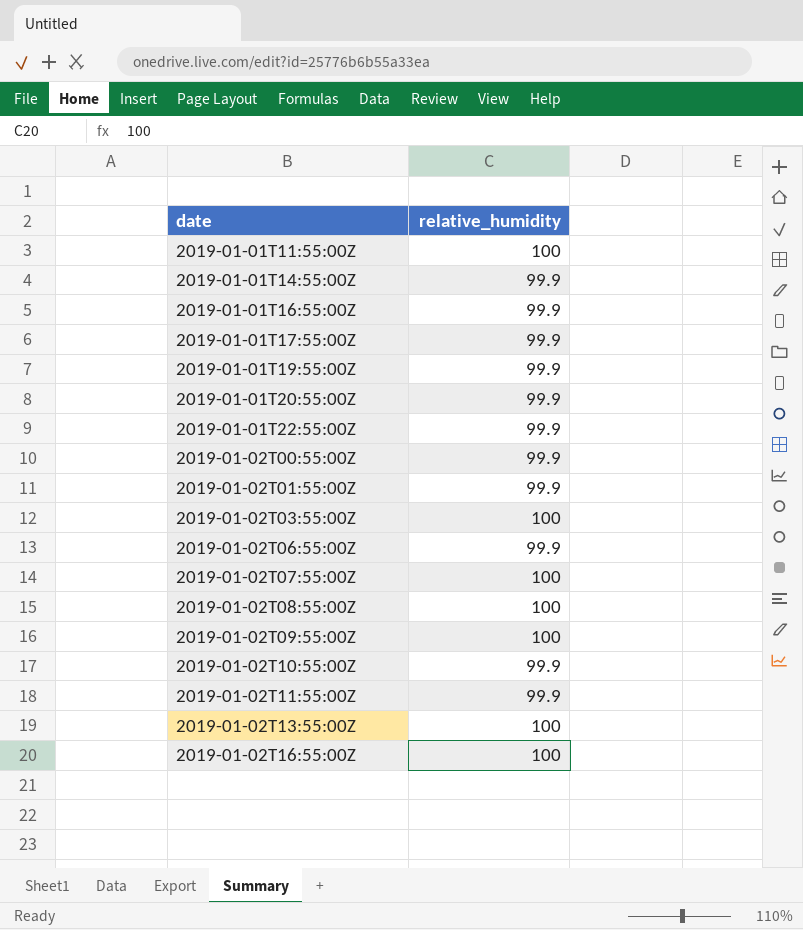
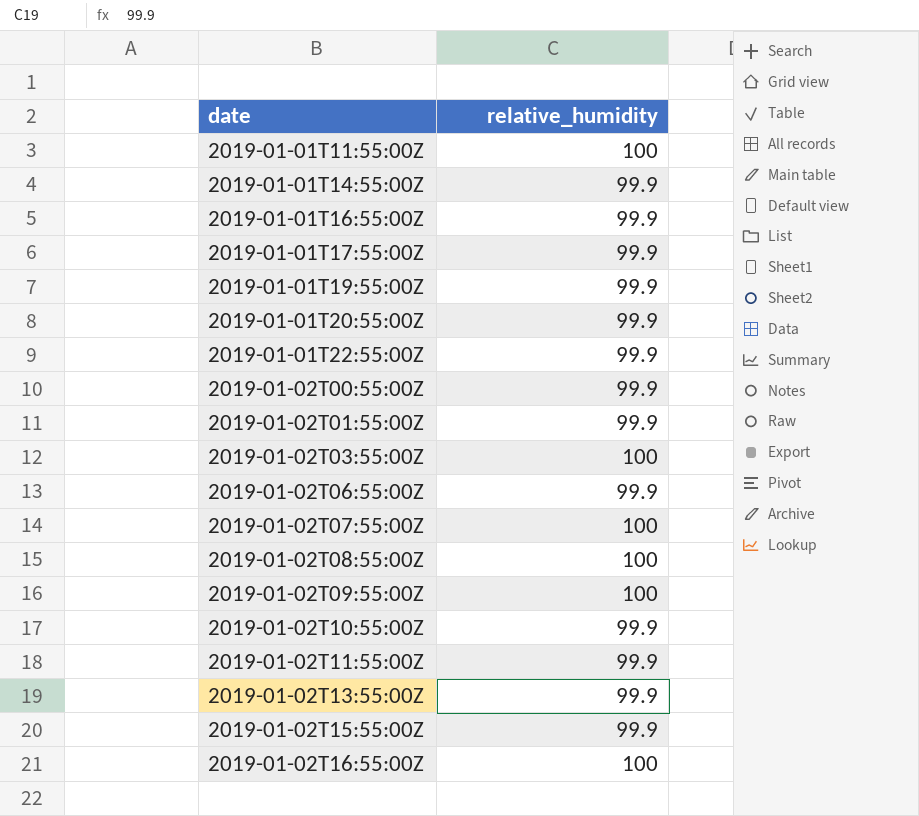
2019-01-02T13:55:00Z | relative_humidity: 100 -> 99.9
row 2019-01-02T15:55:00Z: none -> 99.9

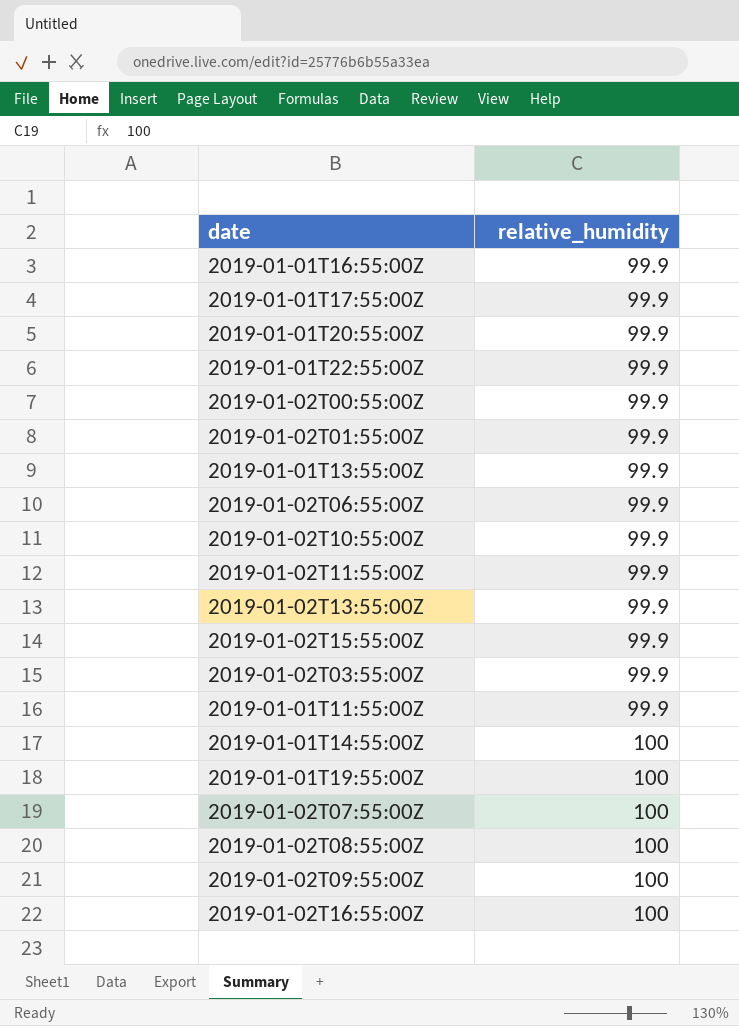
row order: date ascending -> relative_humidity ascending
row 2019-01-01T13:55:00Z: none -> 99.9
2019-01-02T03:55:00Z | relative_humidity: 100 -> 99.9
2019-01-01T11:55:00Z | relative_humidity: 100 -> 99.9
2019-01-01T14:55:00Z | relative_humidity: 99.9 -> 100
2019-01-01T19:55:00Z | relative_humidity: 99.9 -> 100

